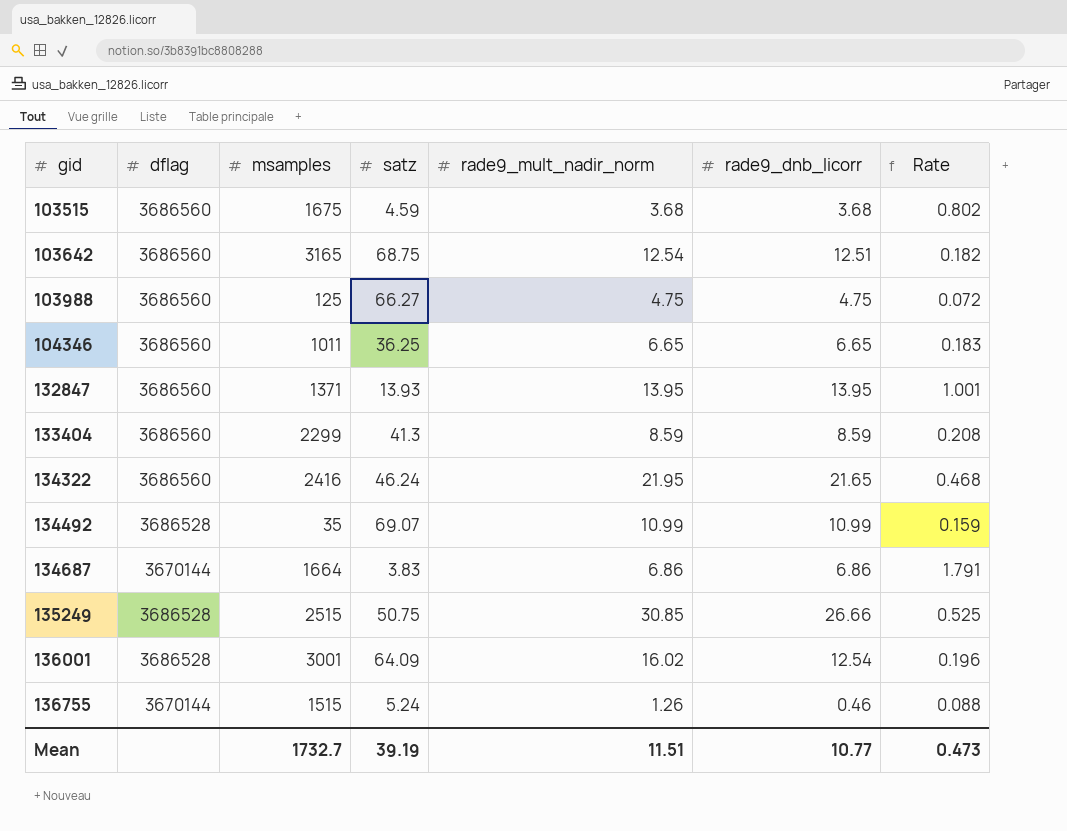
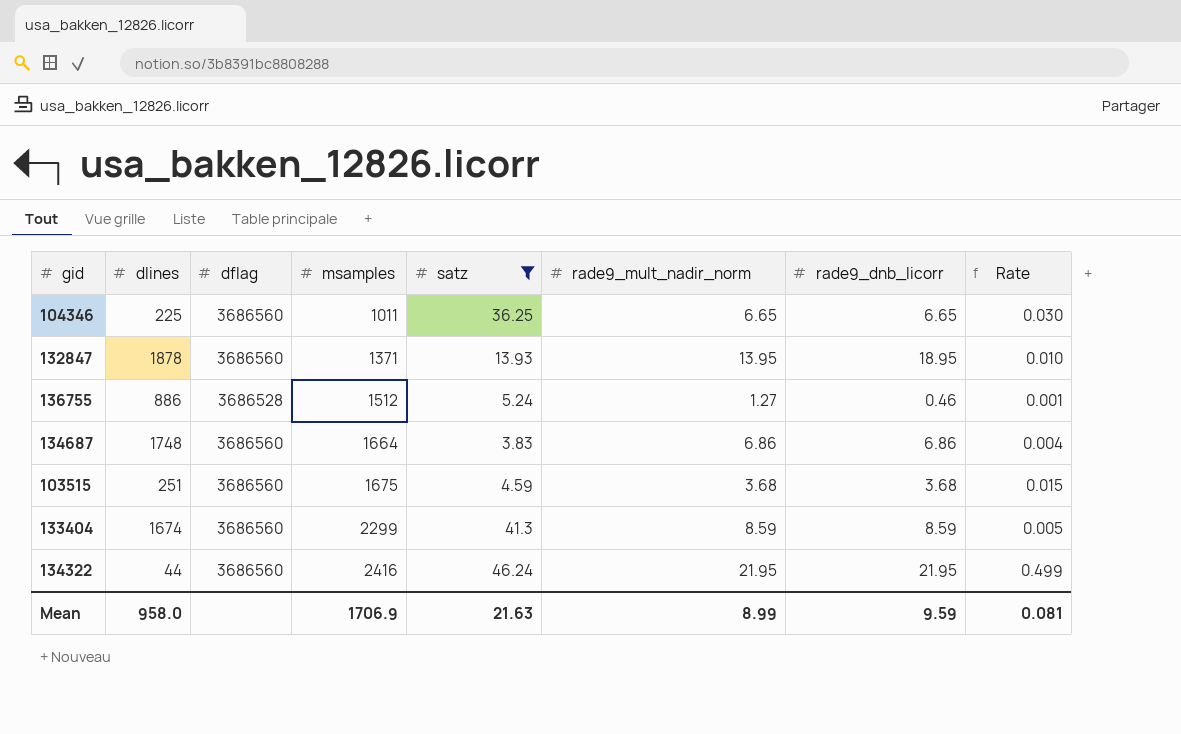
filter: none -> satz <= 46.24
row order: gid ascending -> msamples ascending
column dlines | position: none -> 2
column Rate | formula: [rade9_dnb_licorr] / [satz] -> [rade9_dnb_licorr] / [dlines]
132847 | rade9_dnb_licorr: 13.95 -> 18.95
136755 | dflag: 3670144 -> 3686528
136755 | msamples: 1515 -> 1512
136755 | rade9_mult_nadir_norm: 1.26 -> 1.27
134687 | dflag: 3670144 -> 3686560
134322 | rade9_dnb_licorr: 21.65 -> 21.95
Mean | msamples: 1732.7 -> 1706.9
Mean | satz: 39.19 -> 21.63
Mean | rade9_mult_nadir_norm: 11.51 -> 8.99
Mean | rade9_dnb_licorr: 10.77 -> 9.59
Mean | Rate: 0.473 -> 0.081

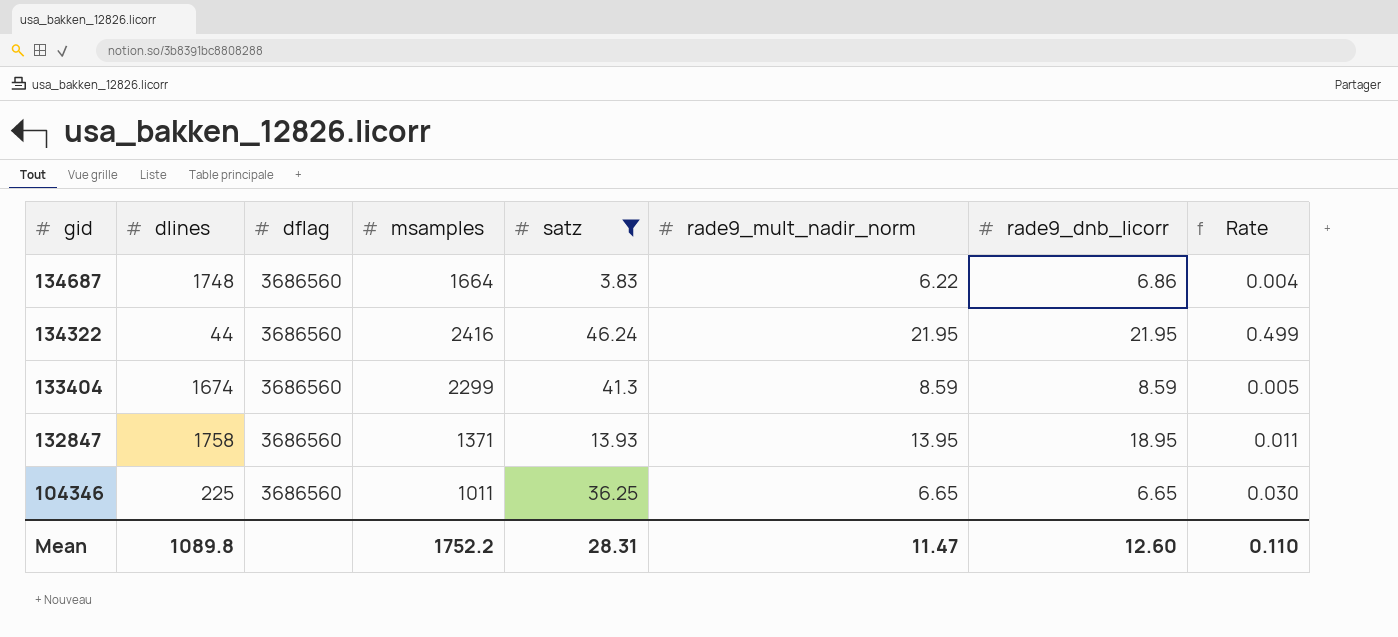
row order: msamples ascending -> gid descending
row 136755: 886 | 3686528 | 1512 | 5.24 | 1.27 | 0.46 | 0.001 -> none
row 103515: 251 | 3686560 | 1675 | 4.59 | 3.68 | 3.68 | 0.015 -> none
134687 | rade9_mult_nadir_norm: 6.86 -> 6.22
132847 | dlines: 1878 -> 1758
132847 | Rate: 0.010 -> 0.011
Mean | dlines: 958.0 -> 1089.8
Mean | msamples: 1706.9 -> 1752.2
Mean | satz: 21.63 -> 28.31
Mean | rade9_mult_nadir_norm: 8.99 -> 11.47
Mean | rade9_dnb_licorr: 9.59 -> 12.60
Mean | Rate: 0.081 -> 0.110

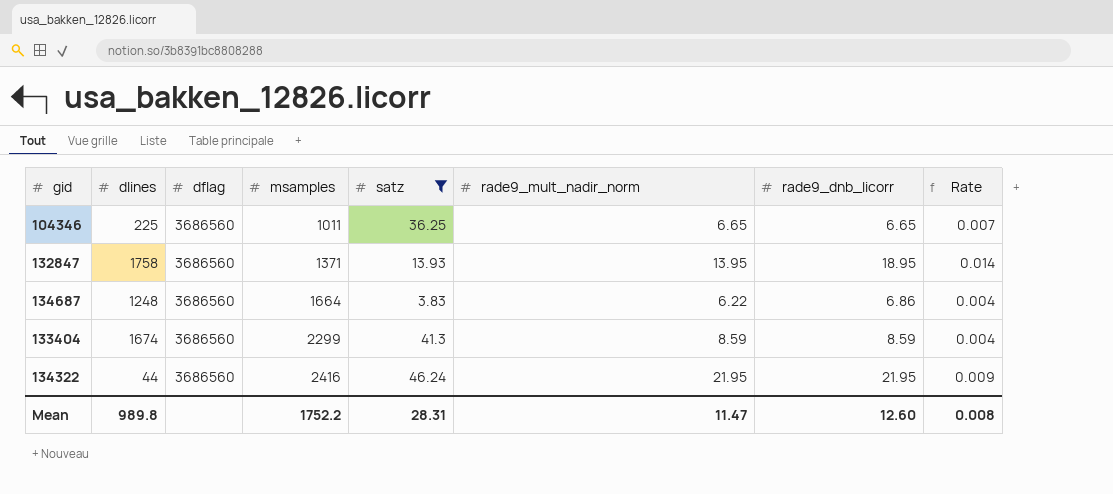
row order: gid descending -> msamples ascending
column Rate | formula: [rade9_dnb_licorr] / [dlines] -> [rade9_dnb_licorr] / [msamples]
134687 | dlines: 1748 -> 1248
Mean | dlines: 1089.8 -> 989.8
Mean | Rate: 0.110 -> 0.008

